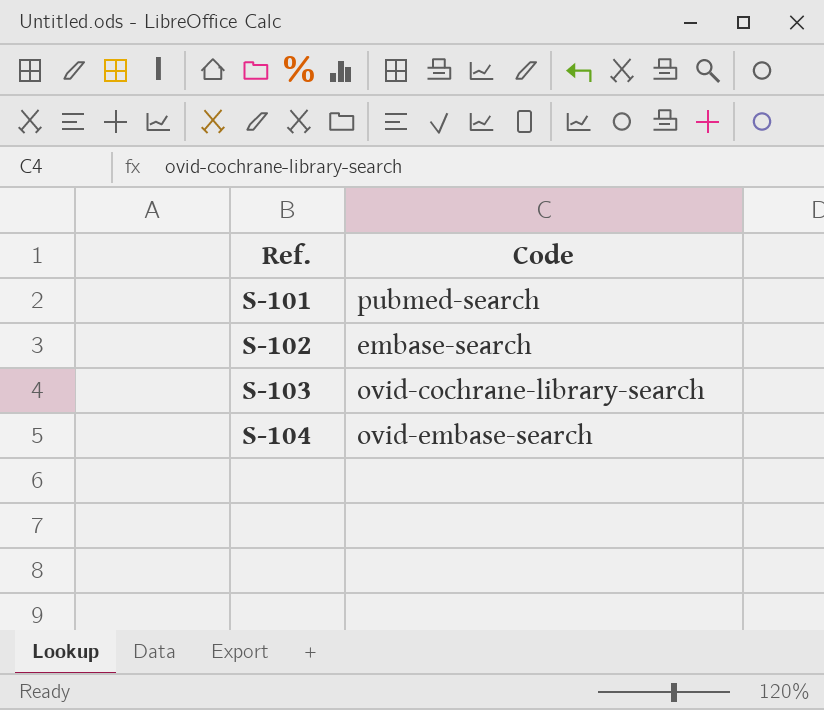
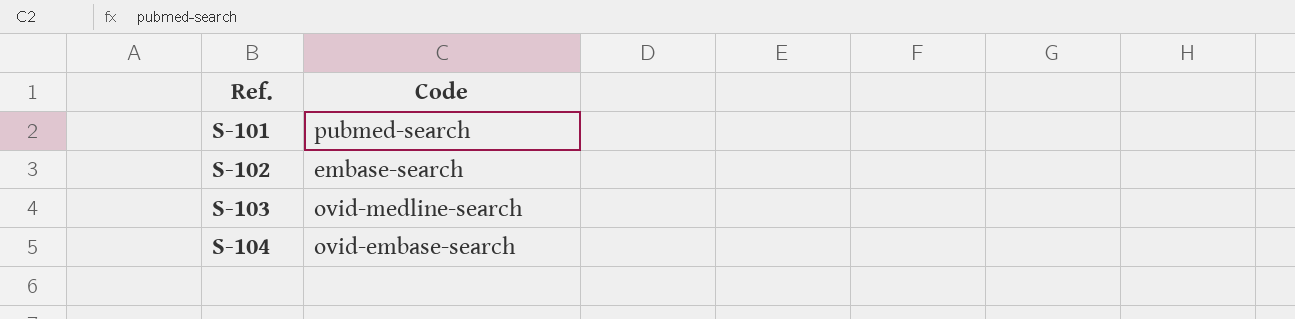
S-103 | Code: ovid-cochrane-library-search -> ovid-medline-search

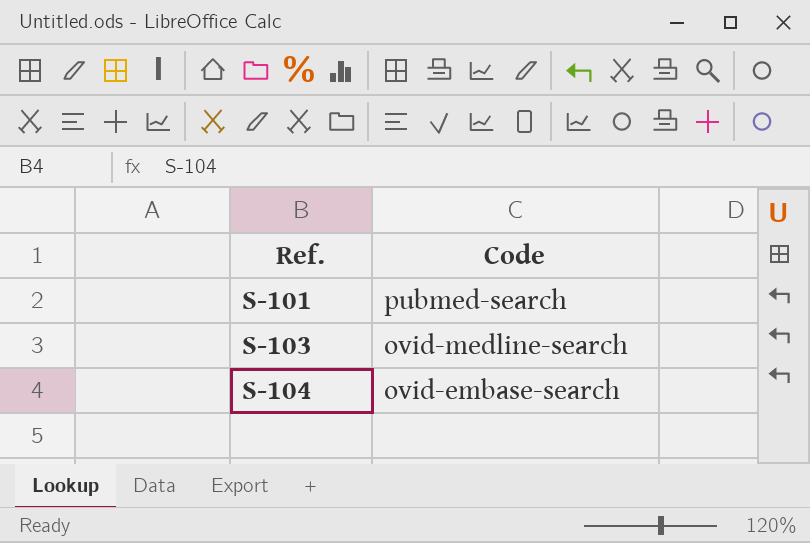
row S-102: embase-search -> none

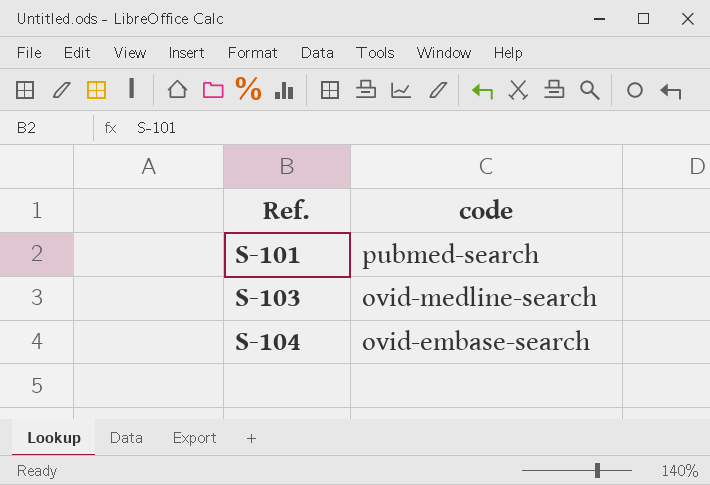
column name: Code -> code

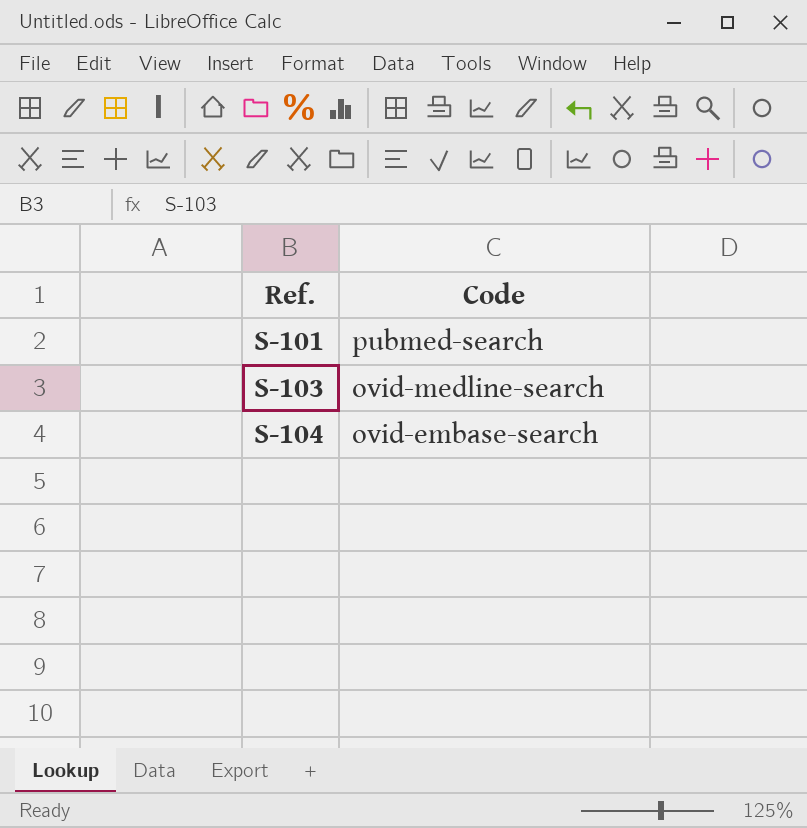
column name: code -> Code

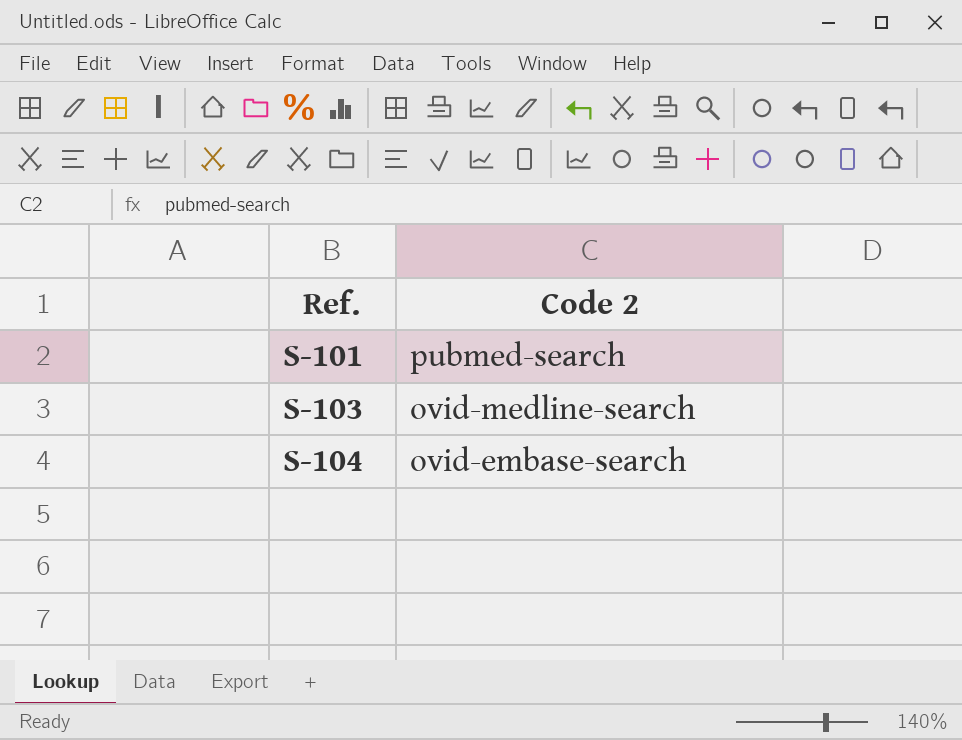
column name: Code -> Code 2

